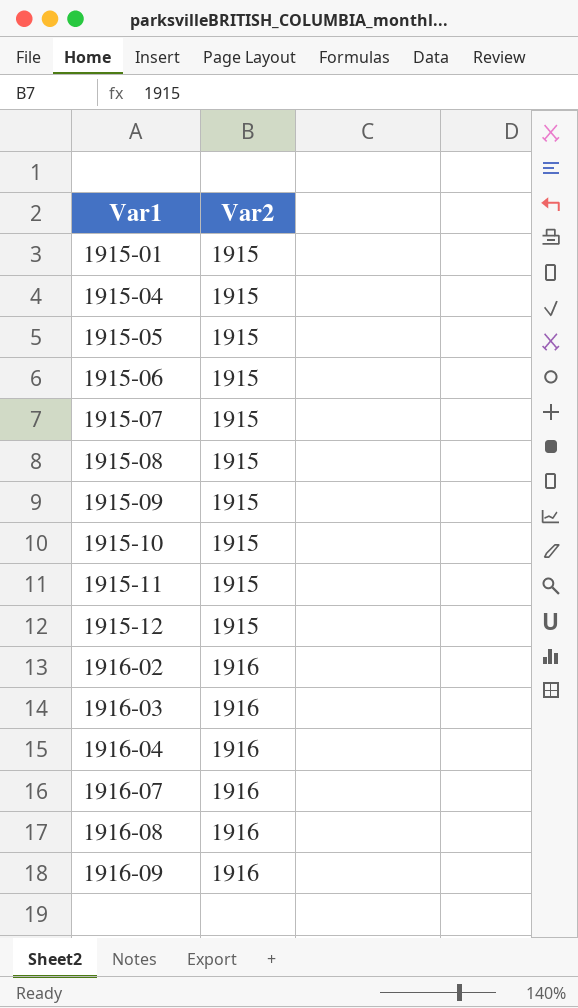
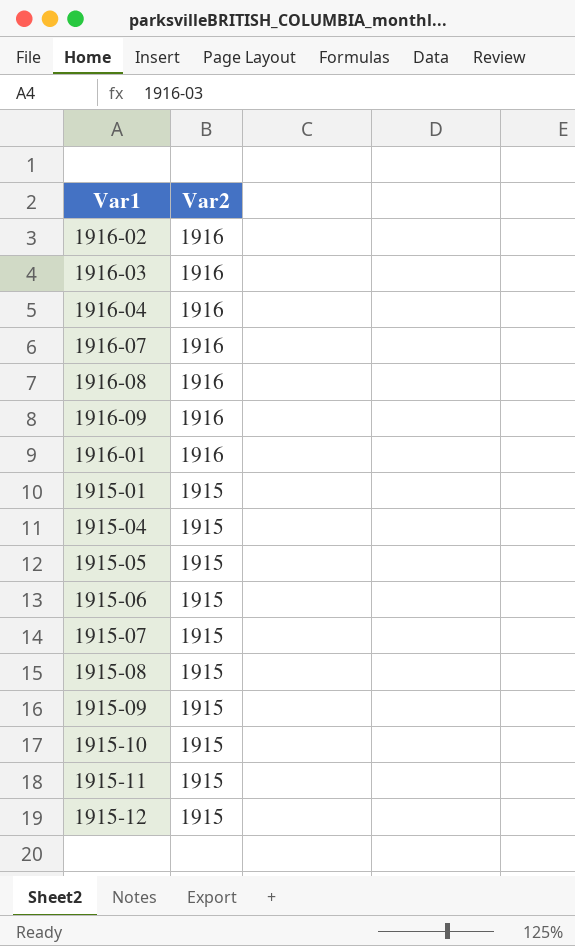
row order: Var1 ascending -> Var2 descending
row 1916-01: none -> 1916

